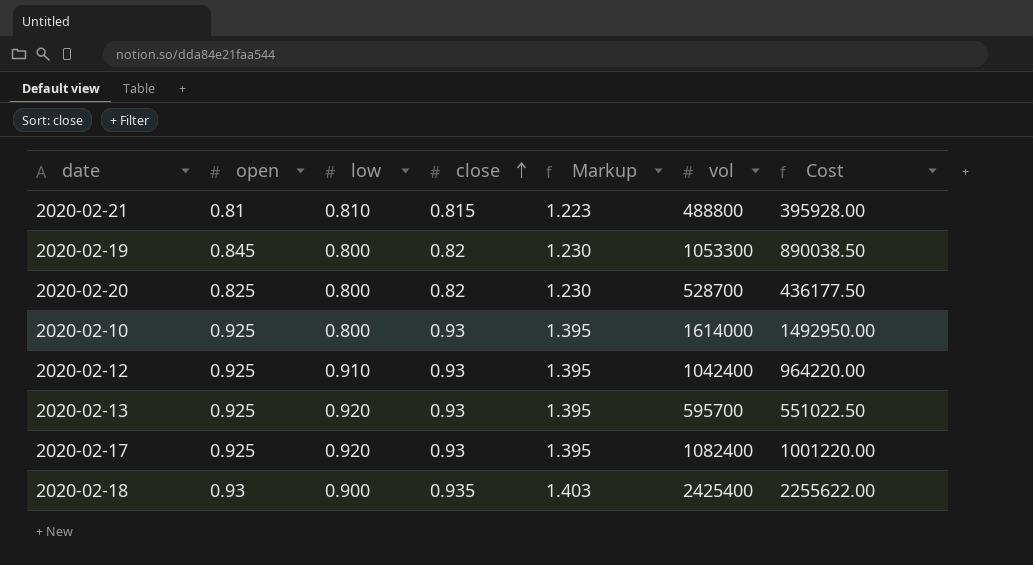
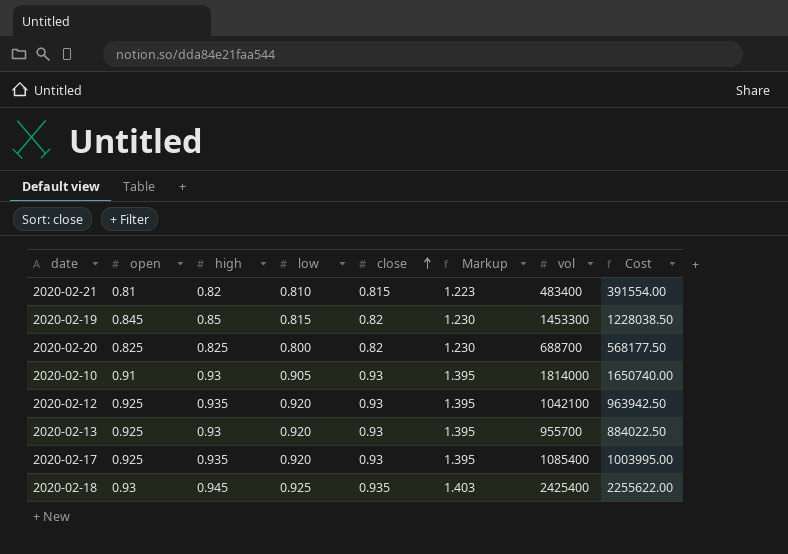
column high | position: none -> 3
2020-02-21 | vol: 488800 -> 483400
2020-02-21 | Cost: 395928.00 -> 391554.00
2020-02-19 | low: 0.800 -> 0.815
2020-02-19 | vol: 1053300 -> 1453300
2020-02-19 | Cost: 890038.50 -> 1228038.50
2020-02-20 | vol: 528700 -> 688700
2020-02-20 | Cost: 436177.50 -> 568177.50
2020-02-10 | open: 0.925 -> 0.91
2020-02-10 | low: 0.800 -> 0.905
2020-02-10 | vol: 1614000 -> 1814000
2020-02-10 | Cost: 1492950.00 -> 1650740.00
2020-02-12 | low: 0.910 -> 0.920
2020-02-12 | vol: 1042400 -> 1042100
2020-02-12 | Cost: 964220.00 -> 963942.50
2020-02-13 | vol: 595700 -> 955700
2020-02-13 | Cost: 551022.50 -> 884022.50
2020-02-17 | vol: 1082400 -> 1085400
2020-02-17 | Cost: 1001220.00 -> 1003995.00
2020-02-18 | low: 0.900 -> 0.925

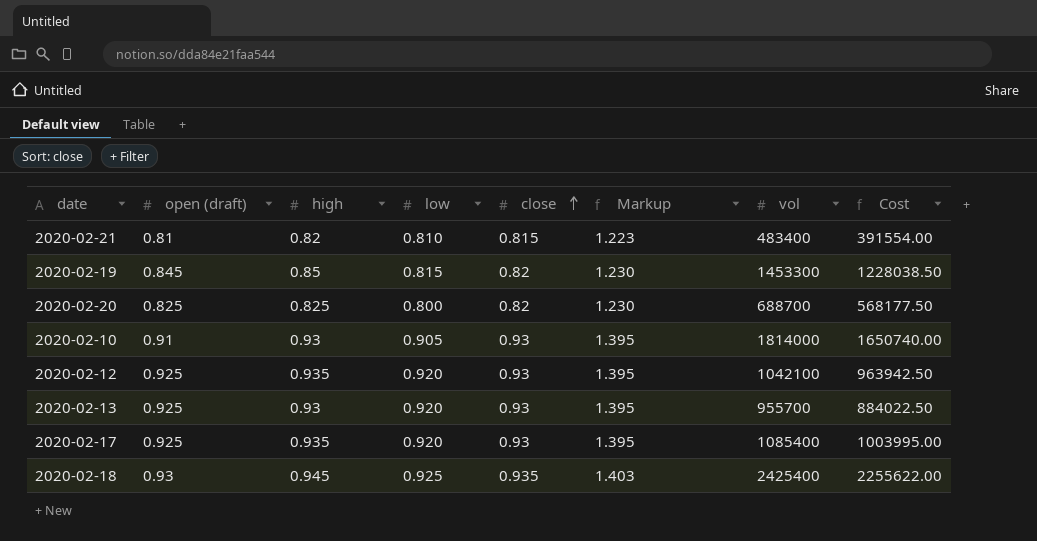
column name: open -> open (draft)

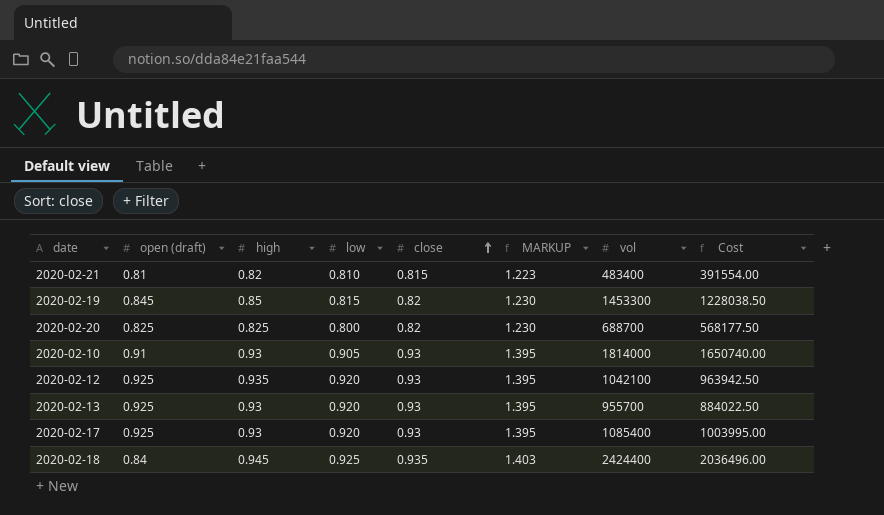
column name: Markup -> MARKUP
2020-02-17 | high: 0.935 -> 0.93
2020-02-18 | open (draft): 0.93 -> 0.84
2020-02-18 | vol: 2425400 -> 2424400
2020-02-18 | Cost: 2255622.00 -> 2036496.00

